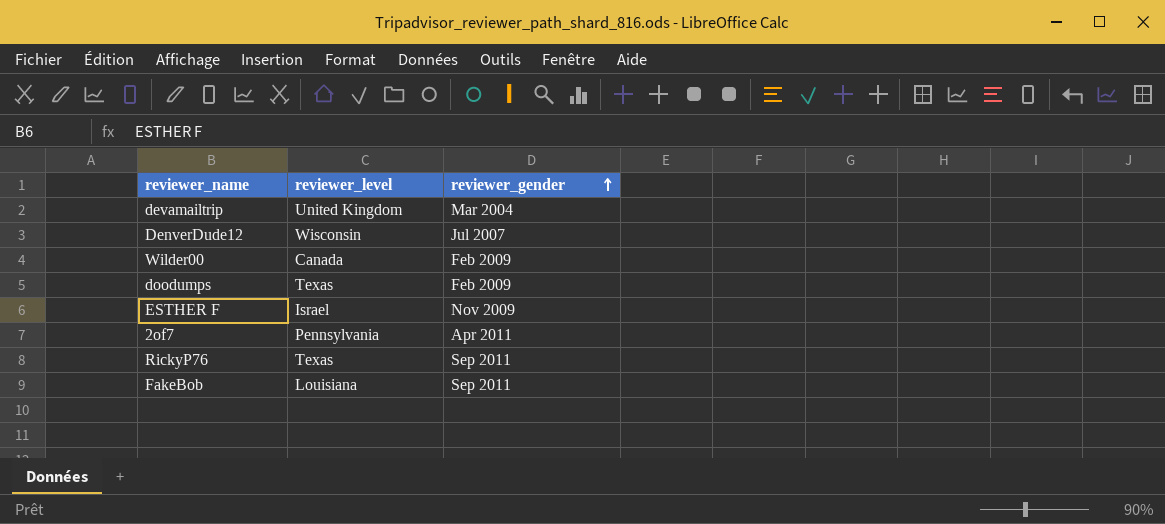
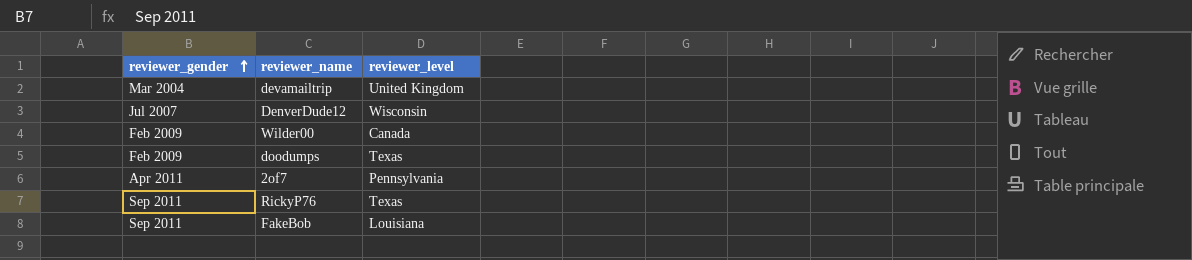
column reviewer_gender | position: 3 -> 1
row ESTHER F: Israel | Nov 2009 -> none

